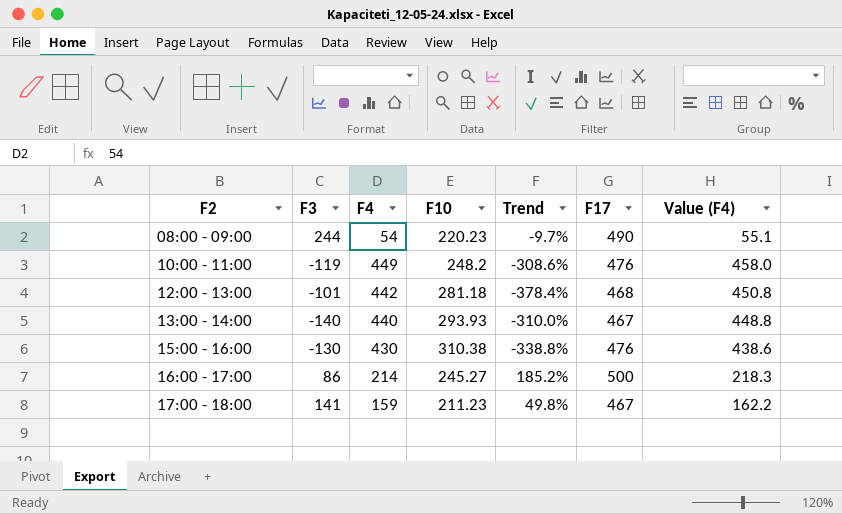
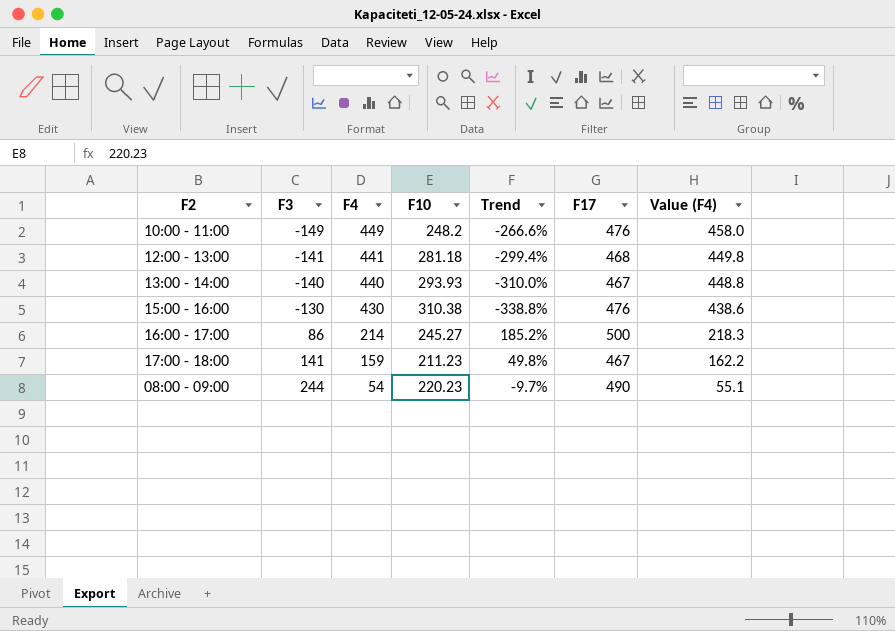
row order: F2 ascending -> F3 ascending
10:00 - 11:00 | F3: -119 -> -149
10:00 - 11:00 | Trend: -308.6% -> -266.6%
12:00 - 13:00 | F3: -101 -> -141
12:00 - 13:00 | F4: 442 -> 441
12:00 - 13:00 | Trend: -378.4% -> -299.4%
12:00 - 13:00 | Value (F4): 450.8 -> 449.8

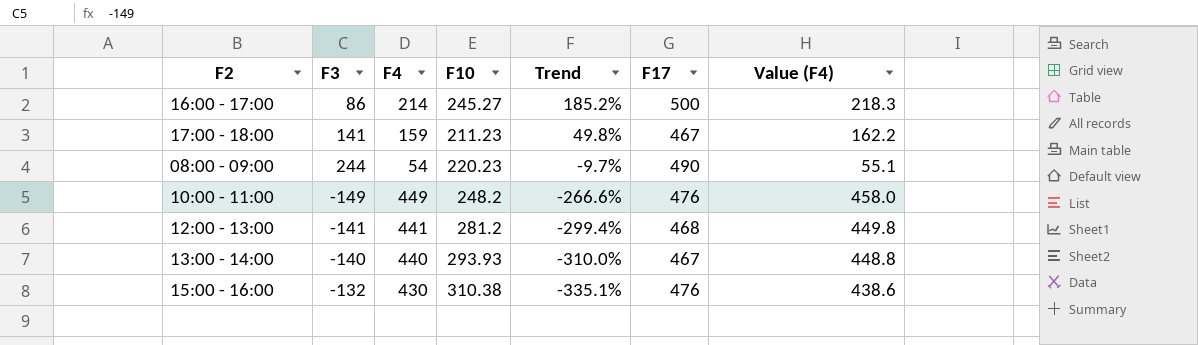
row order: F3 ascending -> Trend descending
12:00 - 13:00 | F10: 281.18 -> 281.2
15:00 - 16:00 | F3: -130 -> -132
15:00 - 16:00 | Trend: -338.8% -> -335.1%

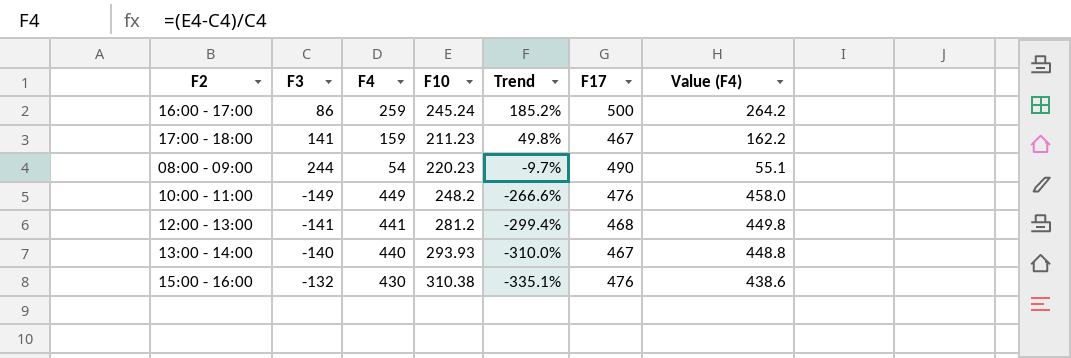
16:00 - 17:00 | F4: 214 -> 259
16:00 - 17:00 | F10: 245.27 -> 245.24
16:00 - 17:00 | Value (F4): 218.3 -> 264.2

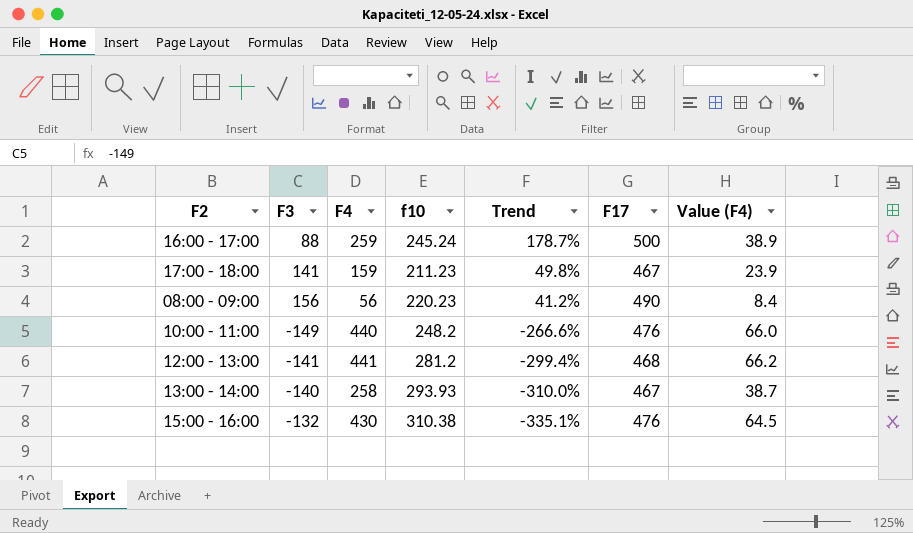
column name: F10 -> f10
column Value (F4) | formula: [F4] * 1.02 -> [F4] * 0.15
16:00 - 17:00 | F3: 86 -> 88
16:00 - 17:00 | Trend: 185.2% -> 178.7%
08:00 - 09:00 | F3: 244 -> 156
08:00 - 09:00 | F4: 54 -> 56
08:00 - 09:00 | Trend: -9.7% -> 41.2%
10:00 - 11:00 | F4: 449 -> 440
13:00 - 14:00 | F4: 440 -> 258

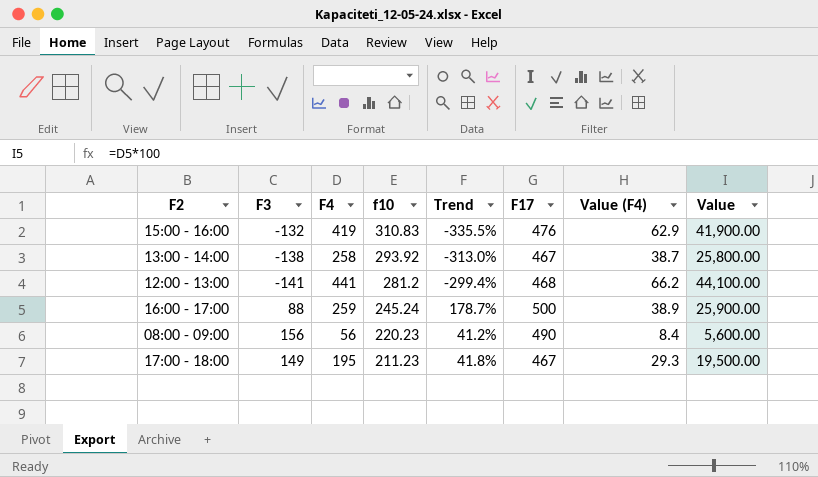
row order: Trend descending -> f10 descending
column Value | formula: none -> [F4] * 100
row 10:00 - 11:00: -149 | 440 | 248.2 | -266.6% | 476 | 66.0 -> none
15:00 - 16:00 | F4: 430 -> 419
15:00 - 16:00 | f10: 310.38 -> 310.83
15:00 - 16:00 | Trend: -335.1% -> -335.5%
15:00 - 16:00 | Value (F4): 64.5 -> 62.9
13:00 - 14:00 | F3: -140 -> -138
13:00 - 14:00 | f10: 293.93 -> 293.92
13:00 - 14:00 | Trend: -310.0% -> -313.0%
17:00 - 18:00 | F3: 141 -> 149
17:00 - 18:00 | F4: 159 -> 195
17:00 - 18:00 | Trend: 49.8% -> 41.8%
17:00 - 18:00 | Value (F4): 23.9 -> 29.3

